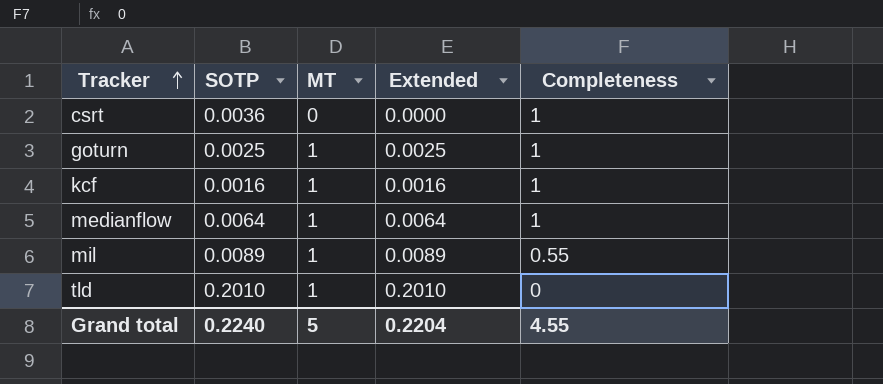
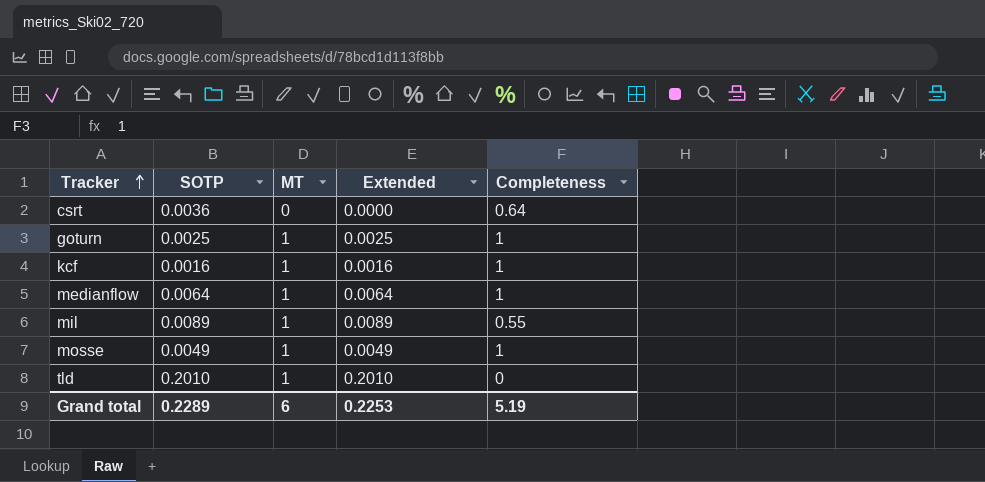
csrt | Completeness: 1 -> 0.64
row mosse: none -> 0.0049 | 1 | 0.0049 | 1
Grand total | SOTP: 0.2240 -> 0.2289
Grand total | MT: 5 -> 6
Grand total | Extended: 0.2204 -> 0.2253
Grand total | Completeness: 4.55 -> 5.19

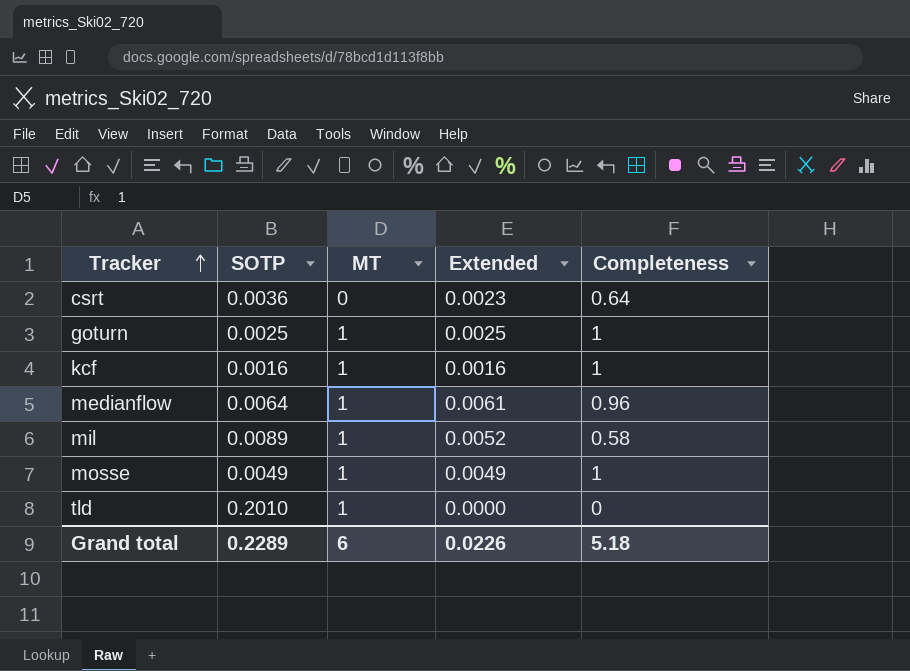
column Extended | formula: [SOTP] * [MT] -> [SOTP] * [Completeness]
medianflow | Completeness: 1 -> 0.96
mil | Completeness: 0.55 -> 0.58
Grand total | Extended: 0.2253 -> 0.0226
Grand total | Completeness: 5.19 -> 5.18

